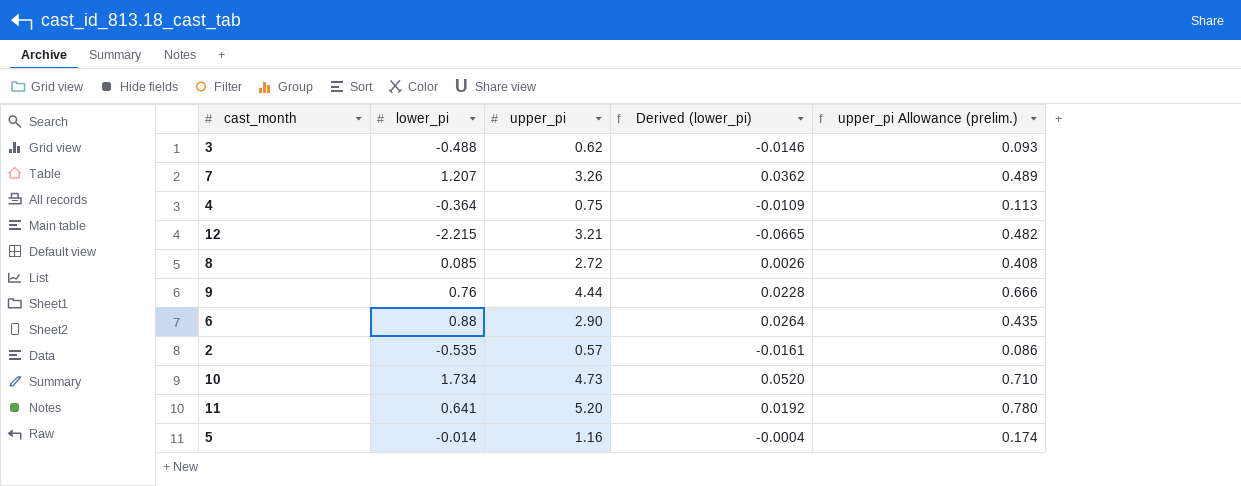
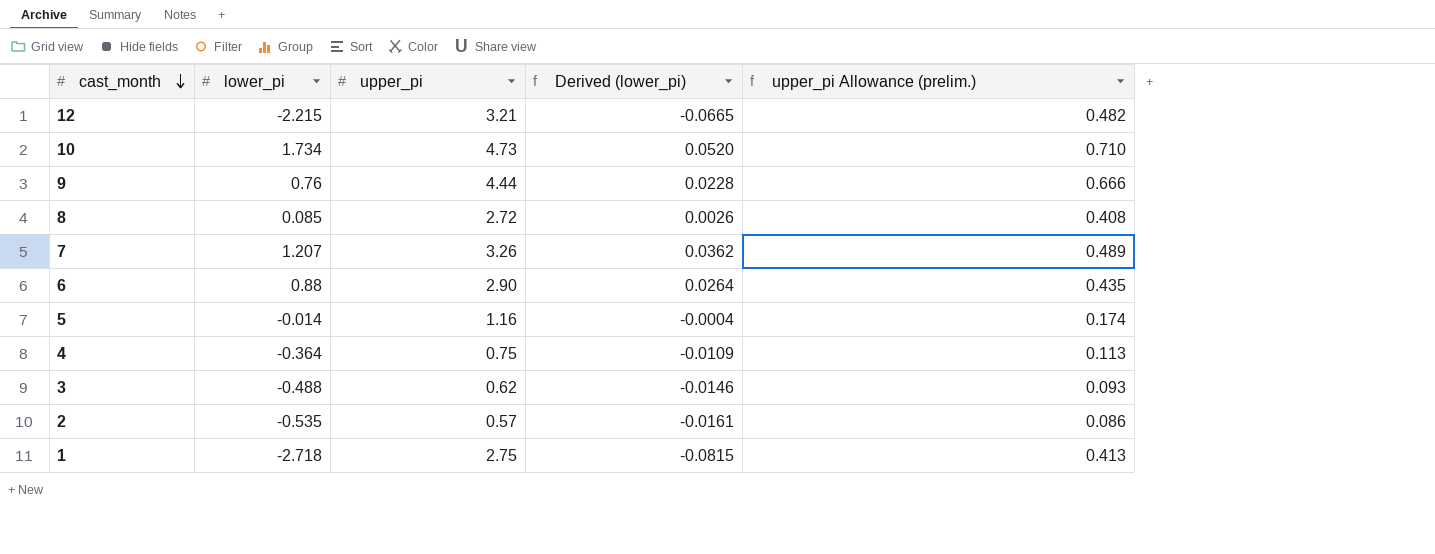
row order: none -> cast_month descending
row 11: 0.641 | 5.20 | 0.0192 | 0.780 -> none
row 1: none -> -2.718 | 2.75 | -0.0815 | 0.413

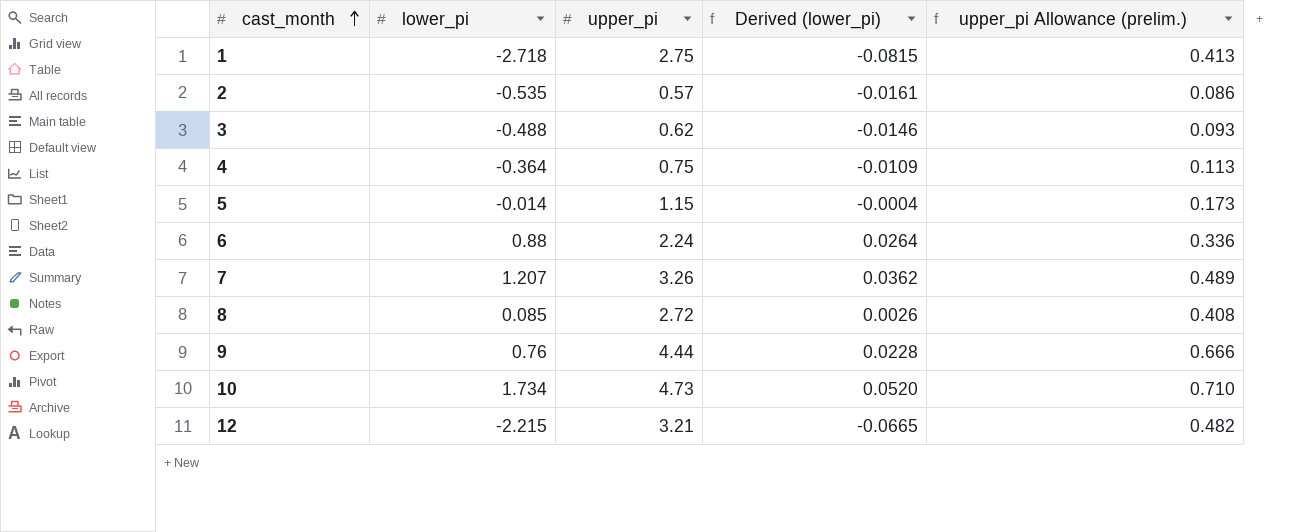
row order: cast_month descending -> cast_month ascending
5 | upper_pi: 1.16 -> 1.15
5 | upper_pi Allowance (prelim.): 0.174 -> 0.173
6 | upper_pi: 2.90 -> 2.24
6 | upper_pi Allowance (prelim.): 0.435 -> 0.336

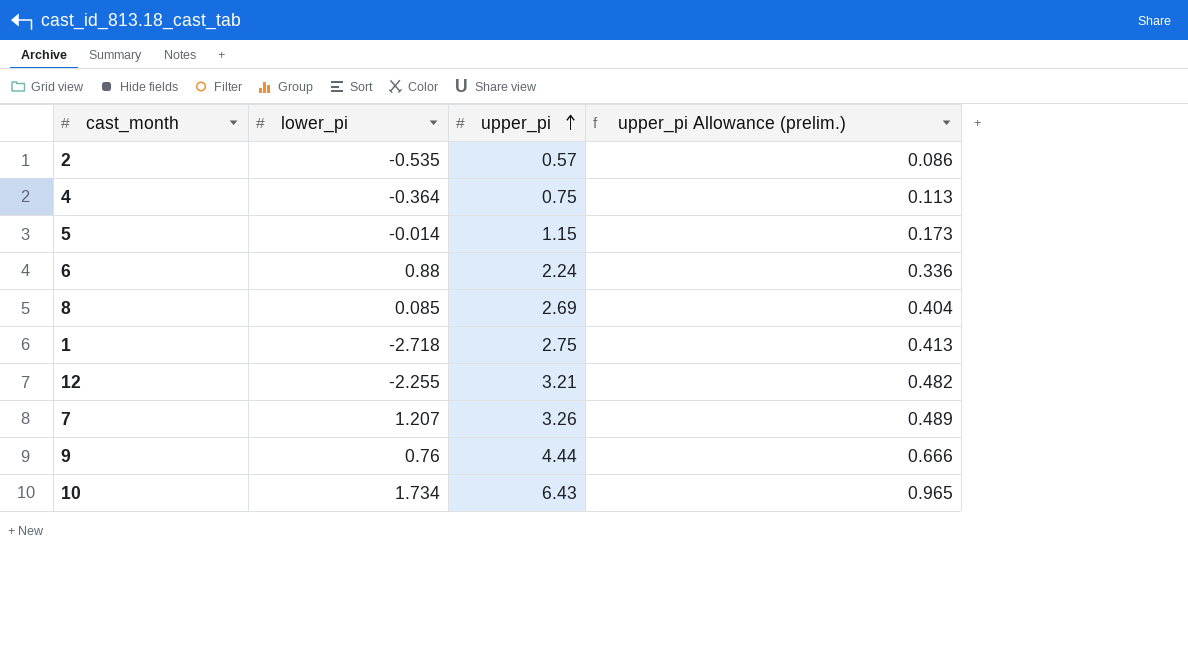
row order: cast_month ascending -> upper_pi ascending
column Derived (lower_pi) | formula: [lower_pi] * 0.03 -> none
row 3: -0.488 | 0.62 | -0.0146 | 0.093 -> none
8 | upper_pi: 2.72 -> 2.69
8 | upper_pi Allowance (prelim.): 0.408 -> 0.404
12 | lower_pi: -2.215 -> -2.255
10 | upper_pi: 4.73 -> 6.43
10 | upper_pi Allowance (prelim.): 0.710 -> 0.965

